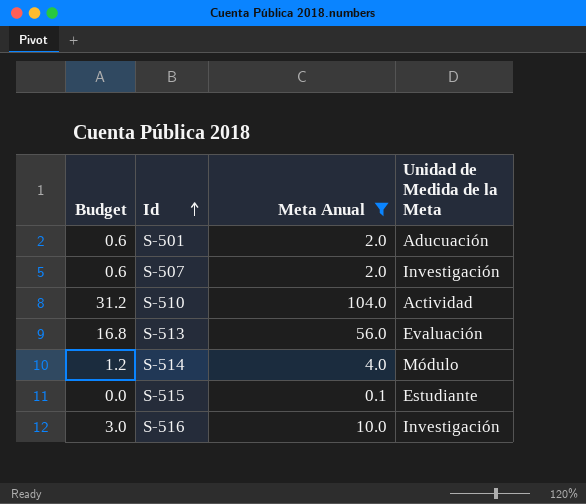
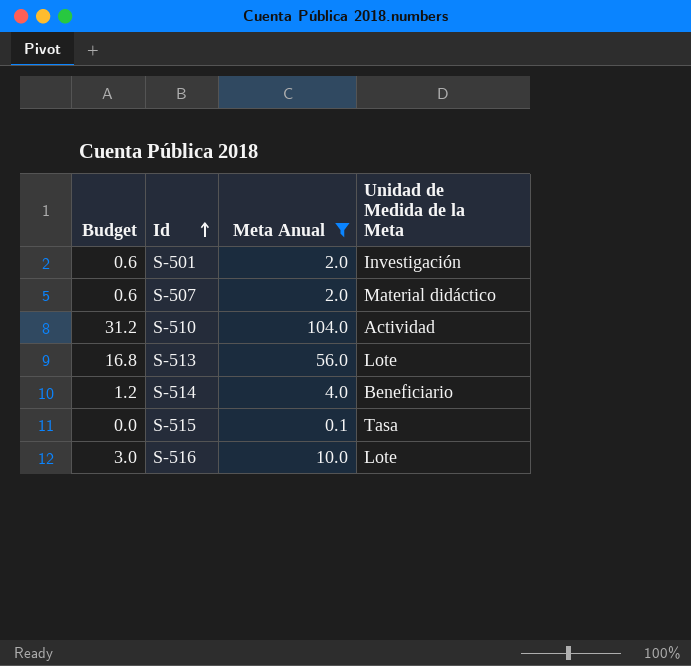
S-501 | Unidad de Medida de la Meta: Aducuación -> Investigación
S-507 | Unidad de Medida de la Meta: Investigación -> Material didáctico
S-513 | Unidad de Medida de la Meta: Evaluación -> Lote
S-514 | Unidad de Medida de la Meta: Módulo -> Beneficiario
S-515 | Unidad de Medida de la Meta: Estudiante -> Tasa
S-516 | Unidad de Medida de la Meta: Investigación -> Lote

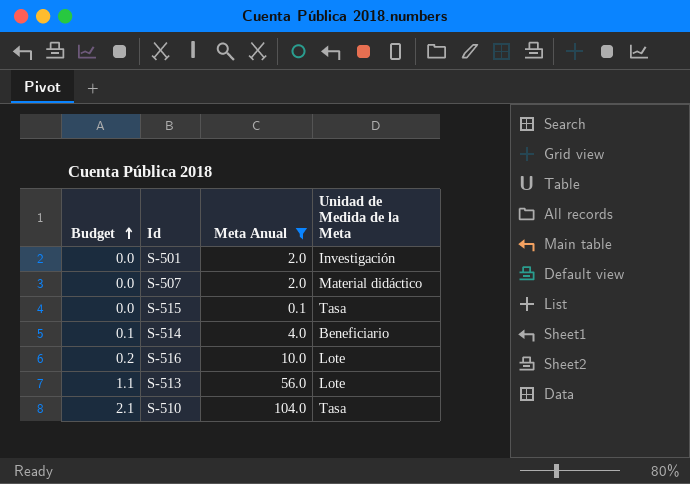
row order: Id ascending -> Budget ascending
column Budget | formula: [Meta Anual] * 0.3 -> [Meta Anual] * 0.02
S-510 | Unidad de Medida de la Meta: Actividad -> Tasa

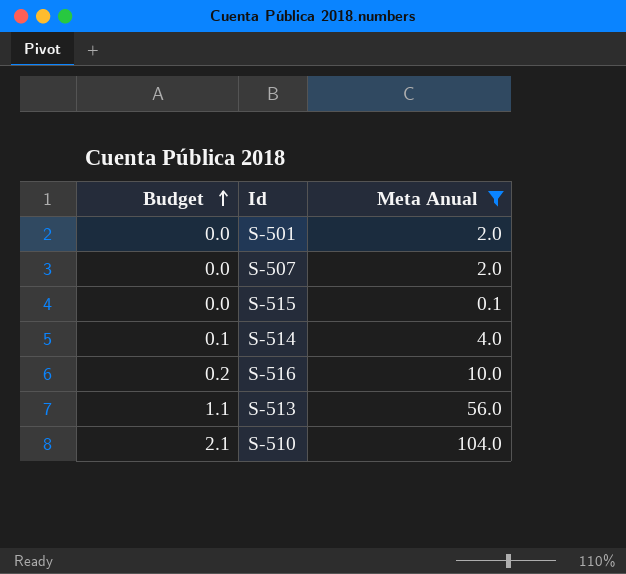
column Unidad de Medida de la Meta | position: 4 -> none

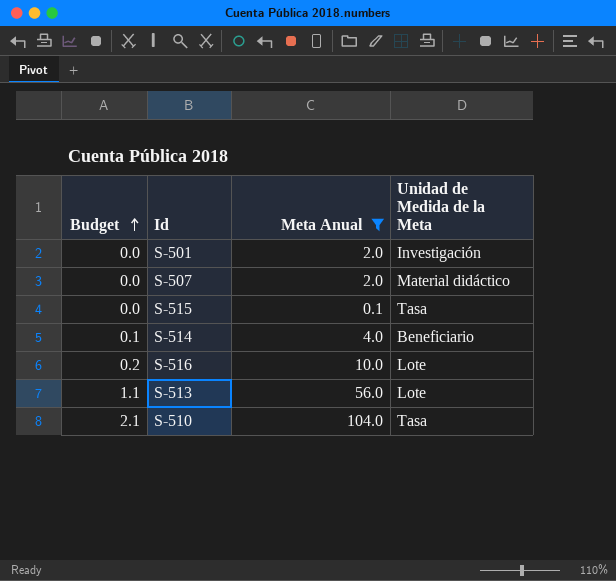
column Unidad de Medida de la Meta | position: none -> 4

